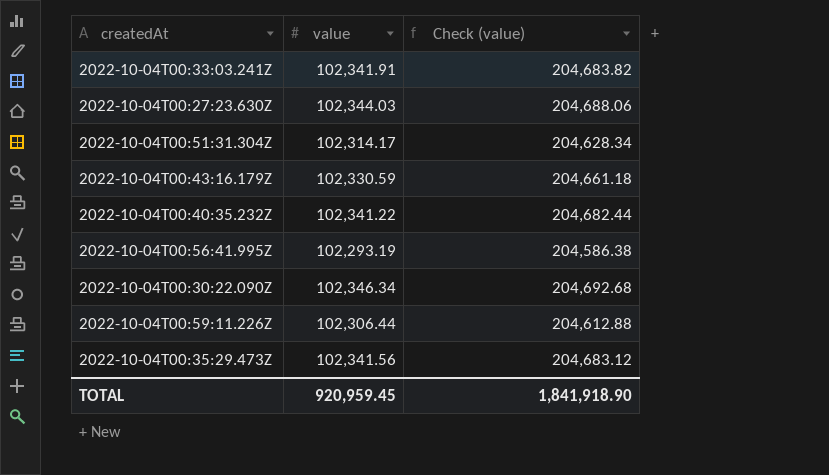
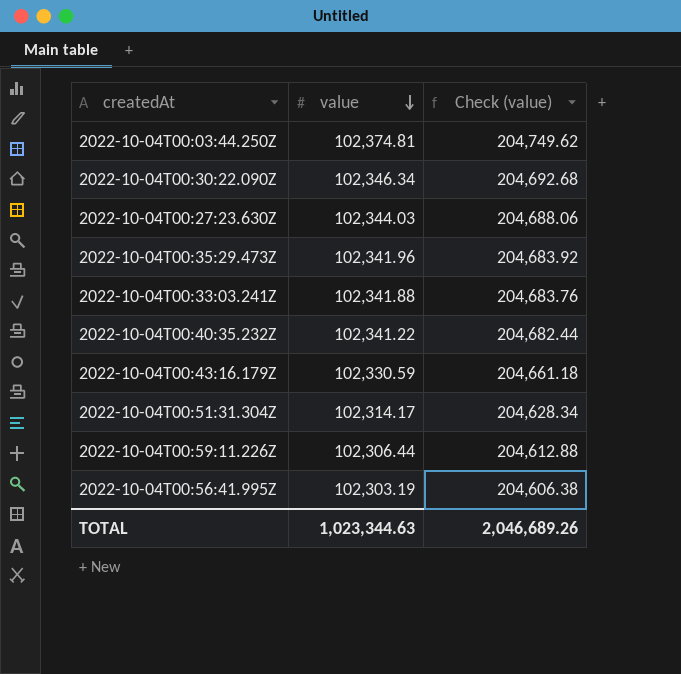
row order: none -> value descending
row 2022-10-04T00:03:44.250Z: none -> 102,374.81 | 204,749.62
2022-10-04T00:35:29.473Z | value: 102,341.56 -> 102,341.96
2022-10-04T00:35:29.473Z | Check (value): 204,683.12 -> 204,683.92
2022-10-04T00:33:03.241Z | value: 102,341.91 -> 102,341.88
2022-10-04T00:33:03.241Z | Check (value): 204,683.82 -> 204,683.76
2022-10-04T00:56:41.995Z | value: 102,293.19 -> 102,303.19
2022-10-04T00:56:41.995Z | Check (value): 204,586.38 -> 204,606.38
TOTAL | value: 920,959.45 -> 1,023,344.63
TOTAL | Check (value): 1,841,918.90 -> 2,046,689.26

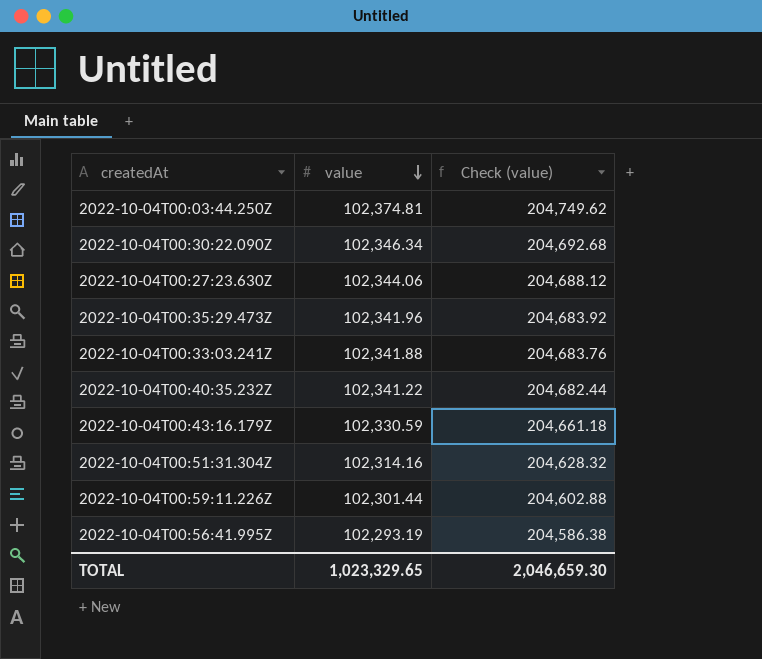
2022-10-04T00:27:23.630Z | value: 102,344.03 -> 102,344.06
2022-10-04T00:27:23.630Z | Check (value): 204,688.06 -> 204,688.12
2022-10-04T00:51:31.304Z | value: 102,314.17 -> 102,314.16
2022-10-04T00:51:31.304Z | Check (value): 204,628.34 -> 204,628.32
2022-10-04T00:59:11.226Z | value: 102,306.44 -> 102,301.44
2022-10-04T00:59:11.226Z | Check (value): 204,612.88 -> 204,602.88
2022-10-04T00:56:41.995Z | value: 102,303.19 -> 102,293.19
2022-10-04T00:56:41.995Z | Check (value): 204,606.38 -> 204,586.38
TOTAL | value: 1,023,344.63 -> 1,023,329.65
TOTAL | Check (value): 2,046,689.26 -> 2,046,659.30

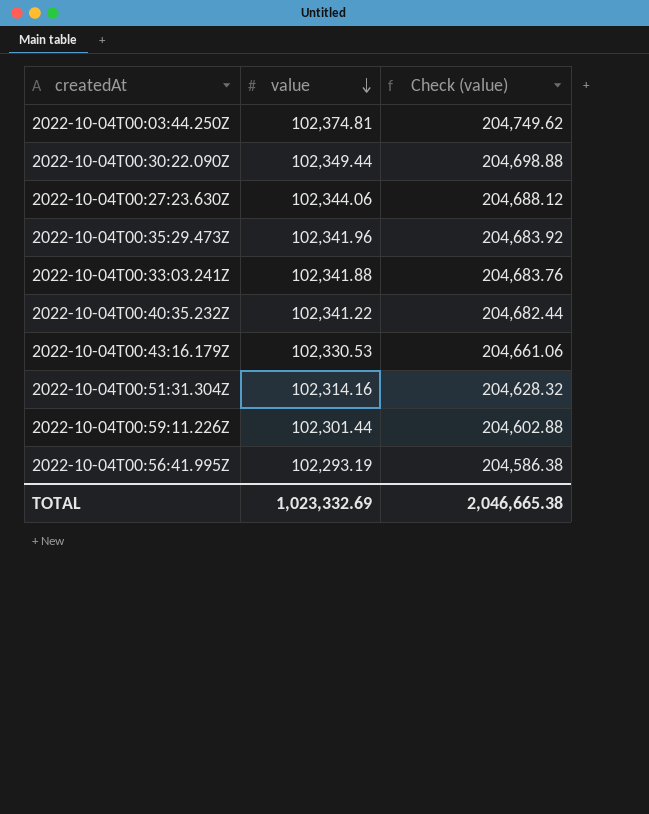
2022-10-04T00:30:22.090Z | value: 102,346.34 -> 102,349.44
2022-10-04T00:30:22.090Z | Check (value): 204,692.68 -> 204,698.88
2022-10-04T00:43:16.179Z | value: 102,330.59 -> 102,330.53
2022-10-04T00:43:16.179Z | Check (value): 204,661.18 -> 204,661.06
TOTAL | value: 1,023,329.65 -> 1,023,332.69
TOTAL | Check (value): 2,046,659.30 -> 2,046,665.38

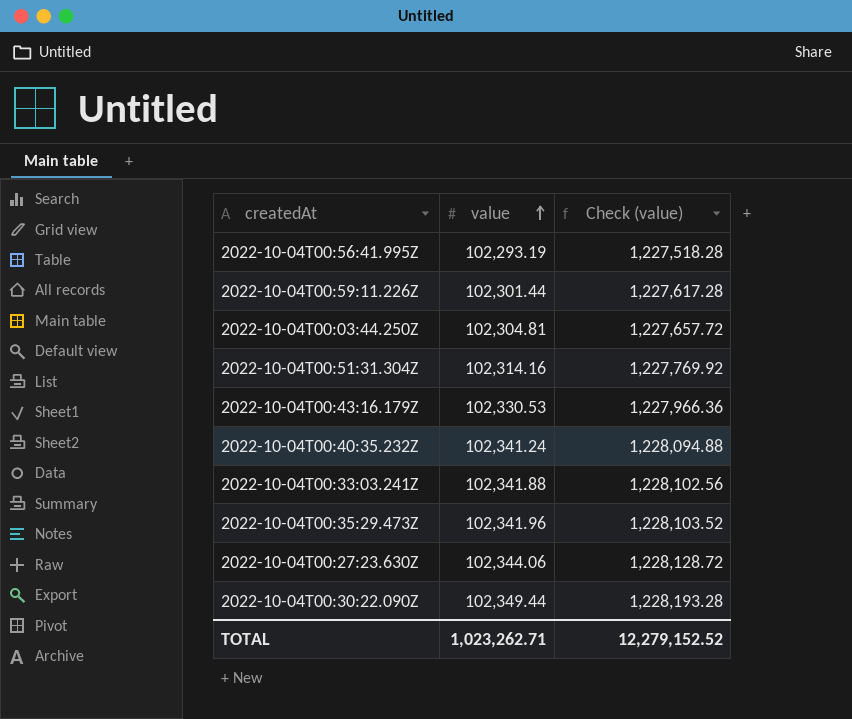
row order: value descending -> value ascending
column Check (value) | formula: [value] * 2 -> [value] * 12
2022-10-04T00:03:44.250Z | value: 102,374.81 -> 102,304.81
2022-10-04T00:40:35.232Z | value: 102,341.22 -> 102,341.24
TOTAL | value: 1,023,332.69 -> 1,023,262.71
TOTAL | Check (value): 2,046,665.38 -> 12,279,152.52

